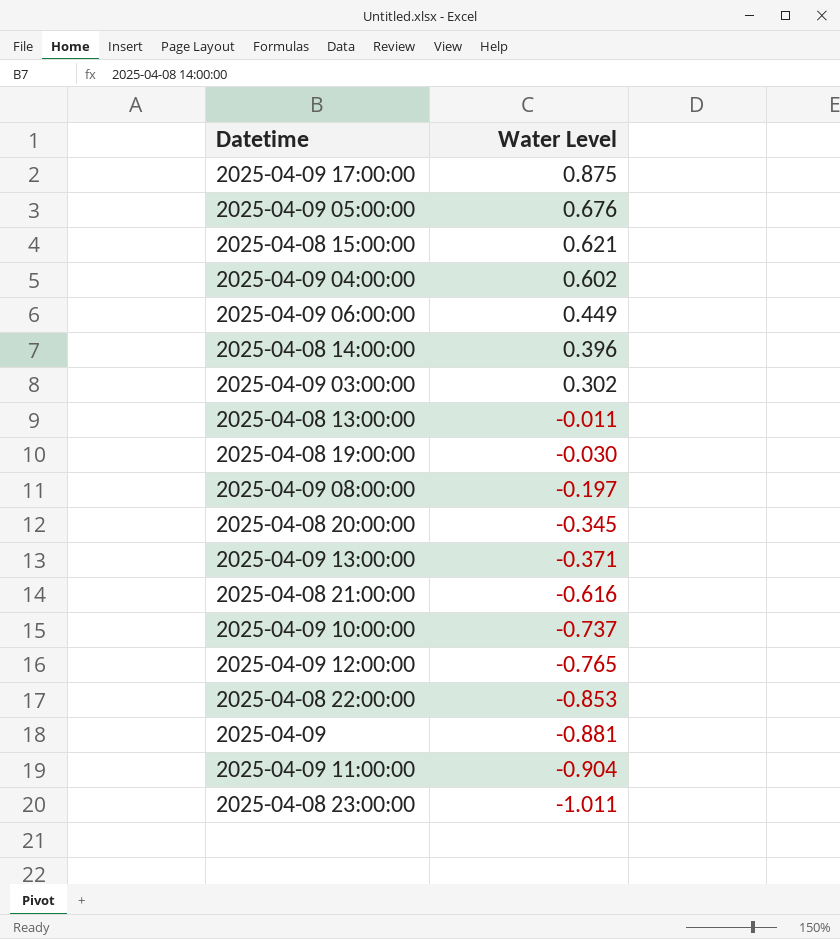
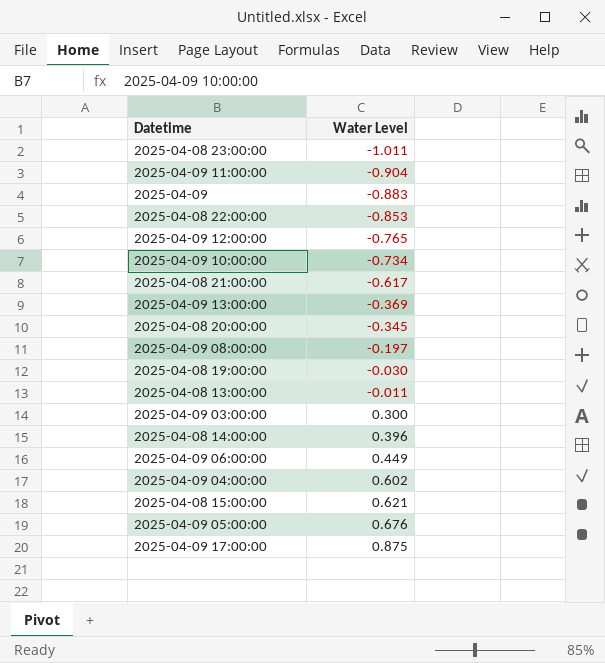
row order: Water Level descending -> Water Level ascending
2025-04-09 | Water Level: -0.881 -> -0.883
2025-04-09 10:00:00 | Water Level: -0.737 -> -0.734
2025-04-08 21:00:00 | Water Level: -0.616 -> -0.617
2025-04-09 13:00:00 | Water Level: -0.371 -> -0.369
2025-04-09 03:00:00 | Water Level: 0.302 -> 0.300

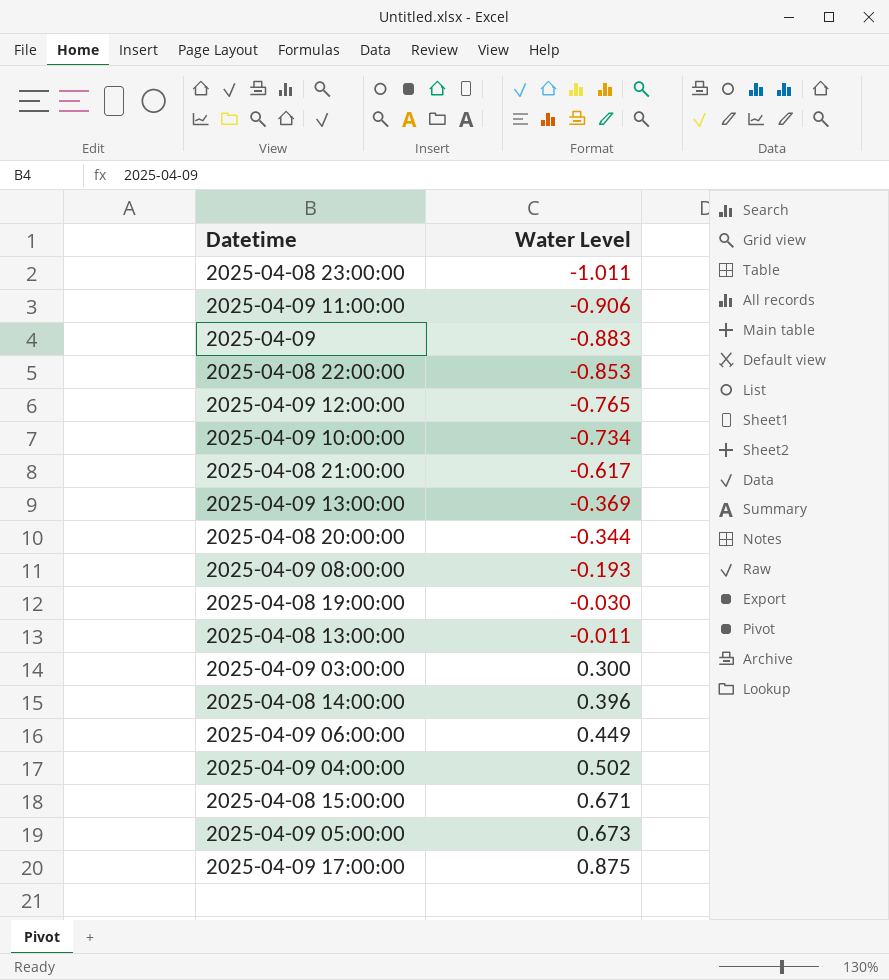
2025-04-09 11:00:00 | Water Level: -0.904 -> -0.906
2025-04-08 20:00:00 | Water Level: -0.345 -> -0.344
2025-04-09 08:00:00 | Water Level: -0.197 -> -0.193
2025-04-09 04:00:00 | Water Level: 0.602 -> 0.502
2025-04-08 15:00:00 | Water Level: 0.621 -> 0.671
2025-04-09 05:00:00 | Water Level: 0.676 -> 0.673

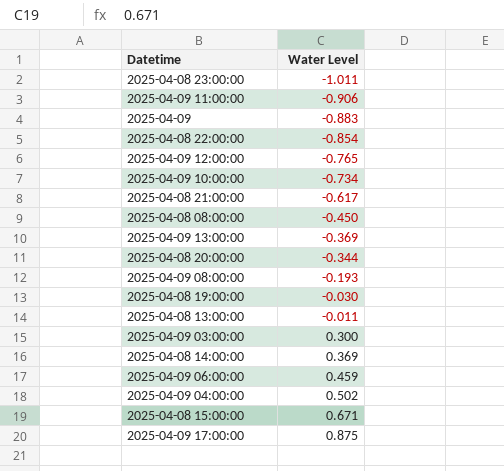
row 2025-04-09 05:00:00: 0.673 -> none
2025-04-08 22:00:00 | Water Level: -0.853 -> -0.854
row 2025-04-08 08:00:00: none -> -0.450
2025-04-08 14:00:00 | Water Level: 0.396 -> 0.369
2025-04-09 06:00:00 | Water Level: 0.449 -> 0.459

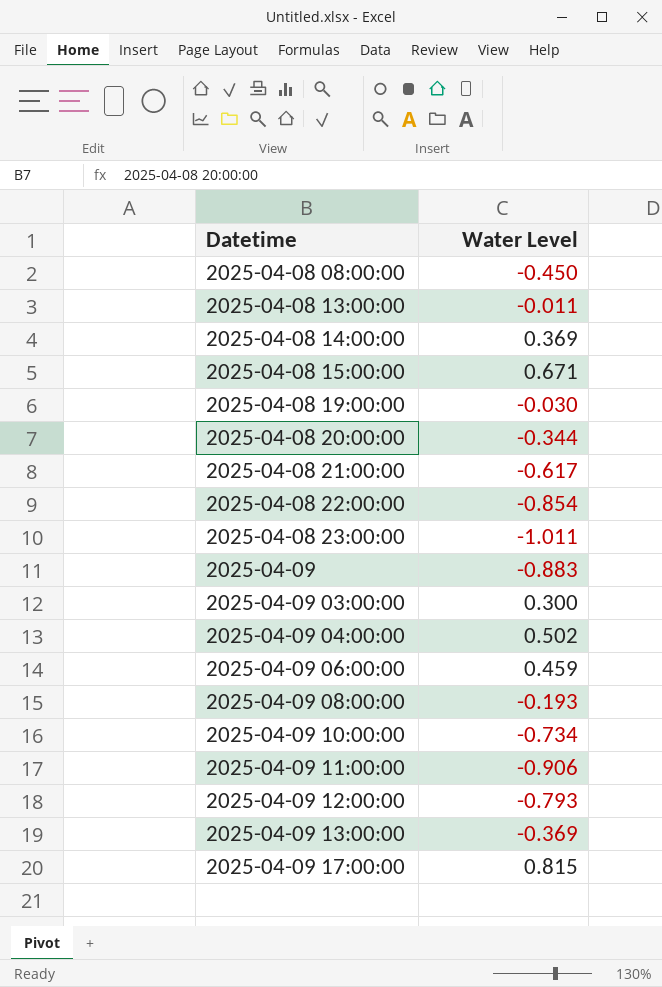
row order: Water Level ascending -> Datetime ascending
2025-04-09 12:00:00 | Water Level: -0.765 -> -0.793
2025-04-09 17:00:00 | Water Level: 0.875 -> 0.815

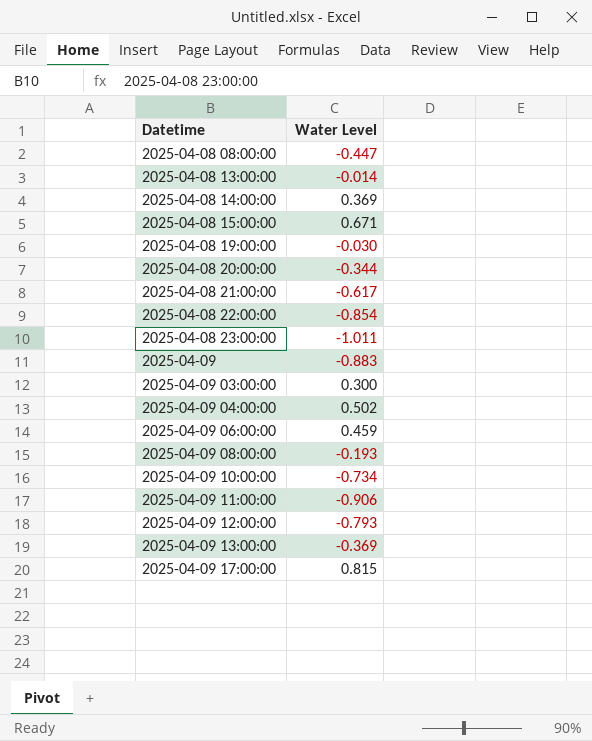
2025-04-08 08:00:00 | Water Level: -0.450 -> -0.447
2025-04-08 13:00:00 | Water Level: -0.011 -> -0.014

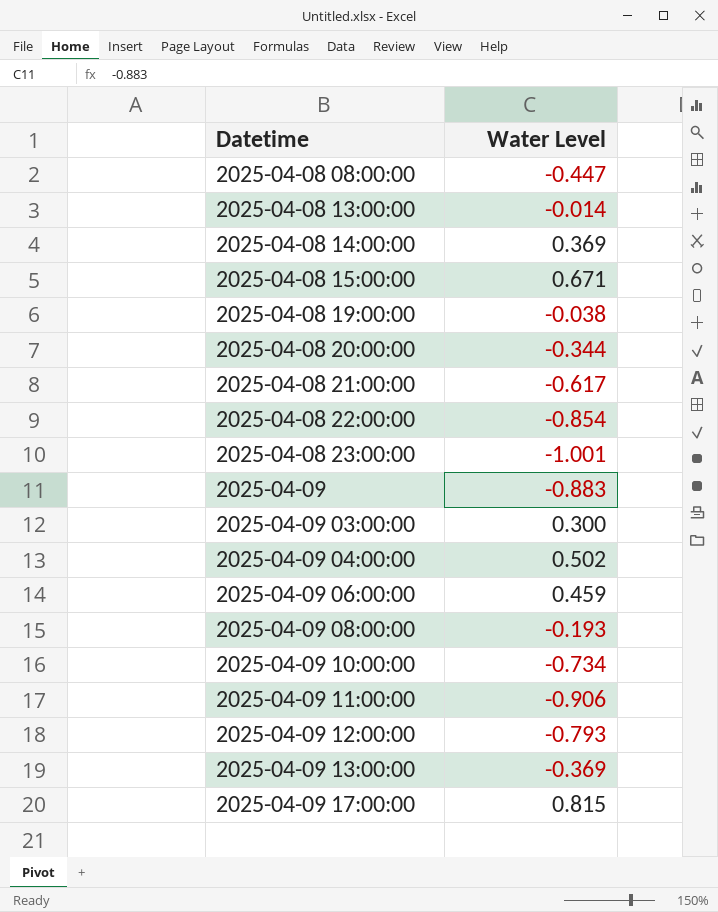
2025-04-08 19:00:00 | Water Level: -0.030 -> -0.038
2025-04-08 23:00:00 | Water Level: -1.011 -> -1.001

